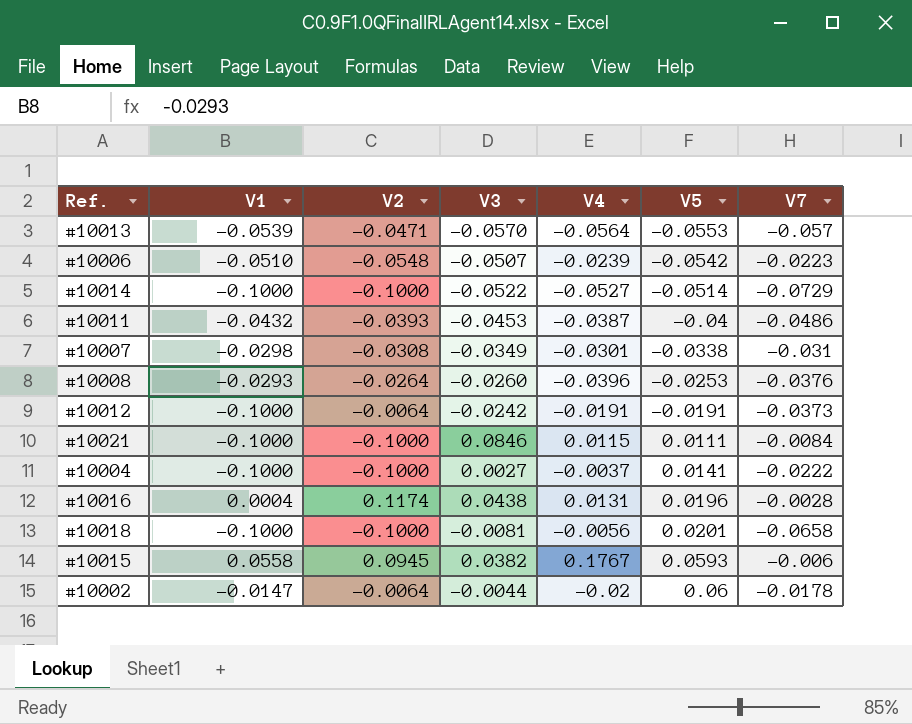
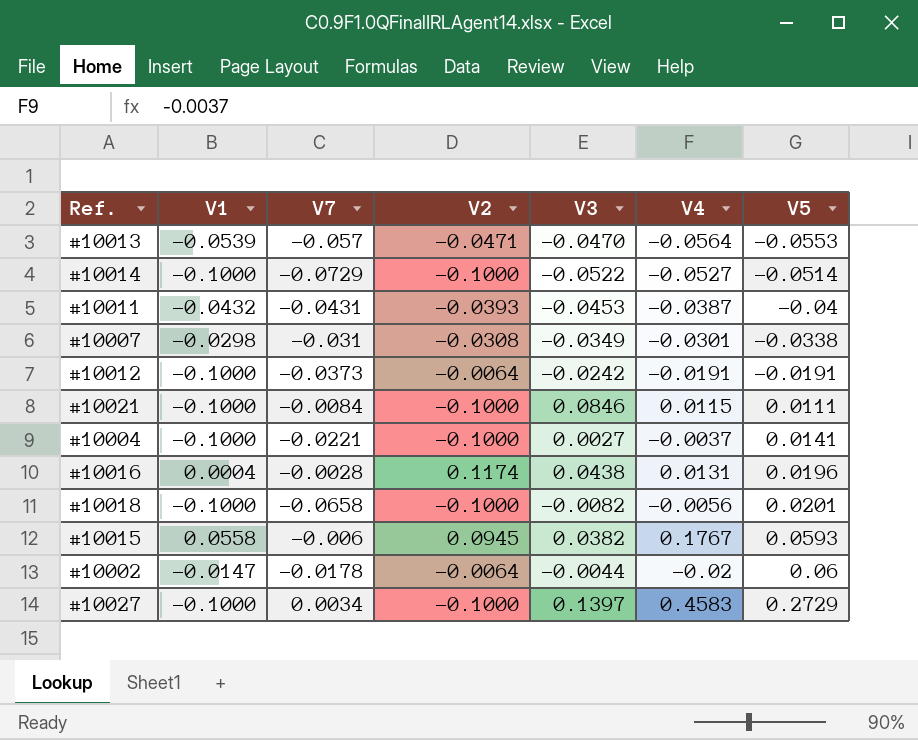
column V7 | position: 7 -> 3
row #10006: -0.0510 | -0.0548 | -0.0507 | -0.0239 | -0.0542 | -0.0223 -> none
row #10008: -0.0293 | -0.0264 | -0.0260 | -0.0396 | -0.0253 | -0.0376 -> none
#10013 | V3: -0.0570 -> -0.0470
#10011 | V7: -0.0486 -> -0.0431
#10004 | V7: -0.0222 -> -0.0221
#10018 | V3: -0.0081 -> -0.0082
row #10027: none -> -0.1000 | 0.0034 | -0.1000 | 0.1397 | 0.4583 | 0.2729

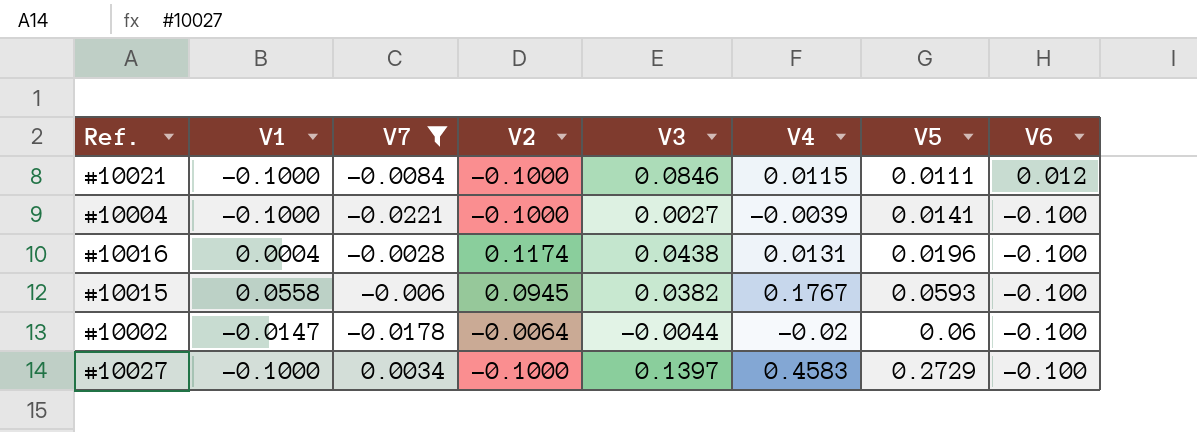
filter: none -> V7 >= -0.0221
column V6 | position: none -> 8
#10004 | V4: -0.0037 -> -0.0039

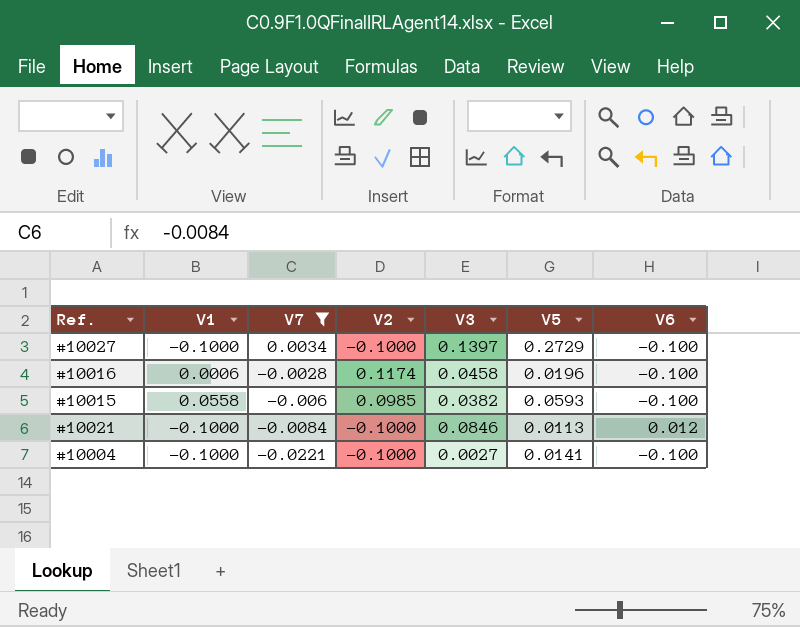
row order: V5 ascending -> V7 descending
column V4 | position: 6 -> none
row #10002: -0.0147 | -0.0178 | -0.0064 | -0.0044 | -0.02 | 0.06 | -0.100 -> none
#10016 | V1: 0.0004 -> 0.0006
#10016 | V3: 0.0438 -> 0.0458
#10015 | V2: 0.0945 -> 0.0985
#10021 | V5: 0.0111 -> 0.0113

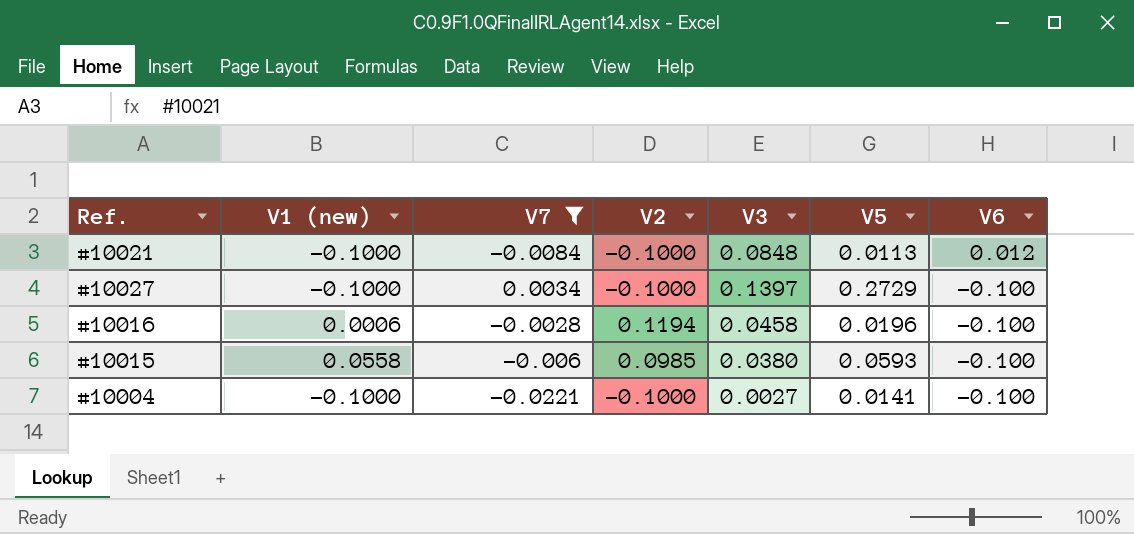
row order: V7 descending -> V6 descending
column name: V1 -> V1 (new)
#10021 | V3: 0.0846 -> 0.0848
#10016 | V2: 0.1174 -> 0.1194
#10015 | V3: 0.0382 -> 0.0380

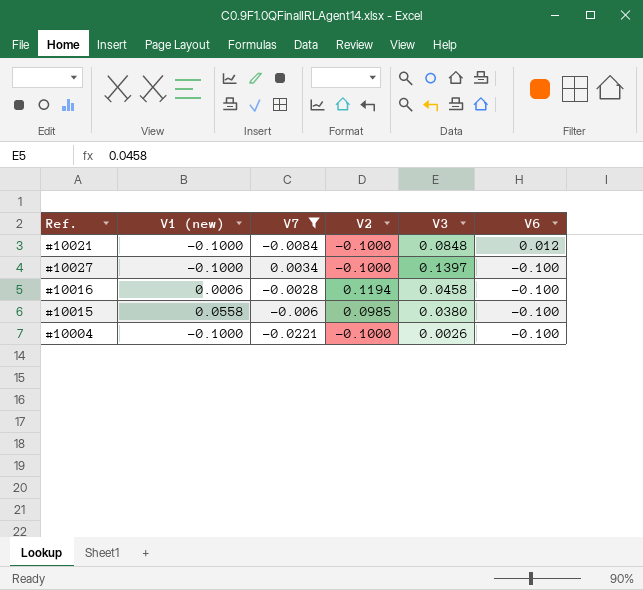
column V5 | position: 6 -> none
#10004 | V3: 0.0027 -> 0.0026

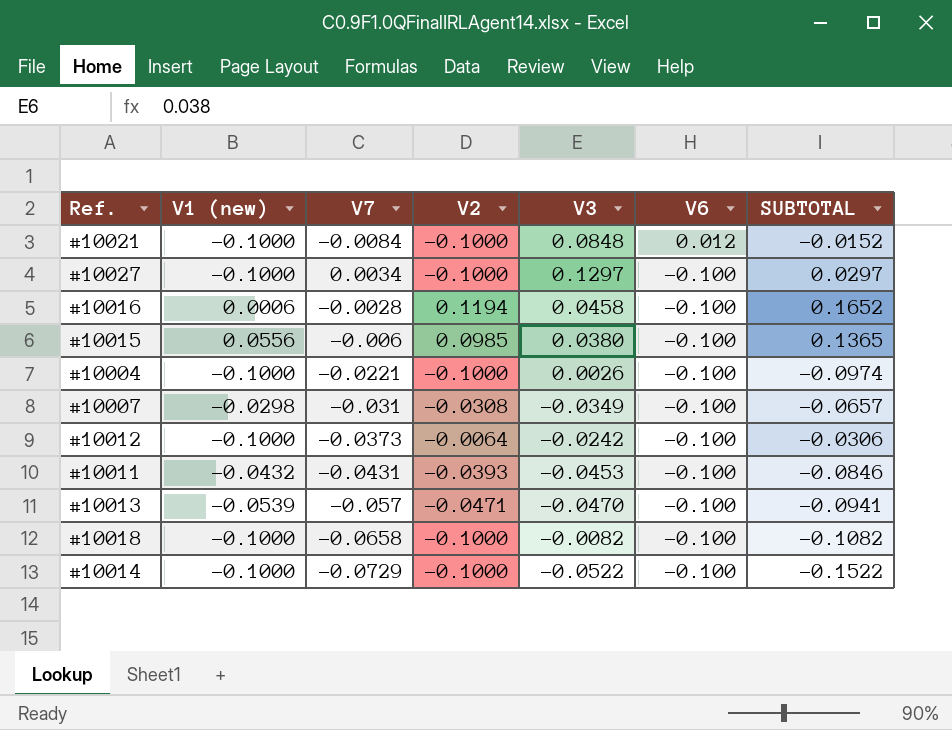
filter: V7 >= -0.0221 -> none
column SUBTOTAL | formula: none -> [V2] + [V3]
#10027 | V3: 0.1397 -> 0.1297
#10015 | V1 (new): 0.0558 -> 0.0556

